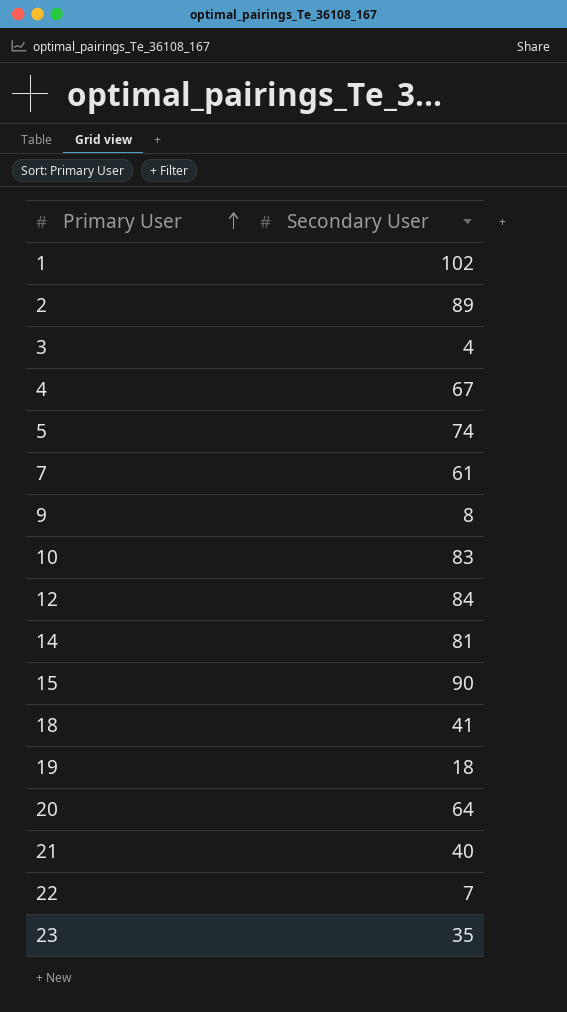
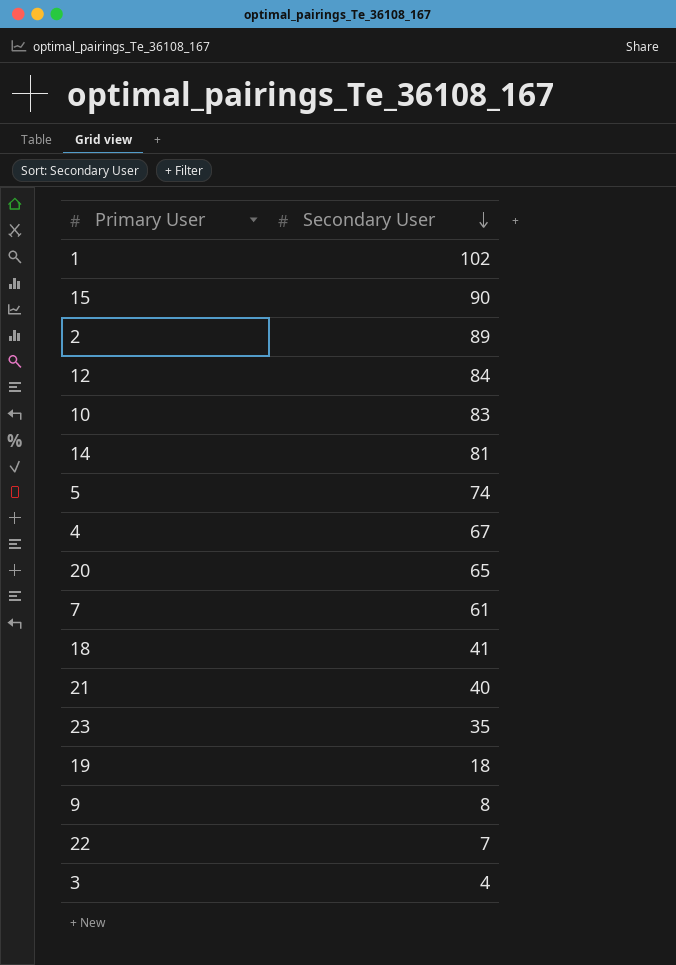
row order: Primary User ascending -> Secondary User descending
20 | Secondary User: 64 -> 65

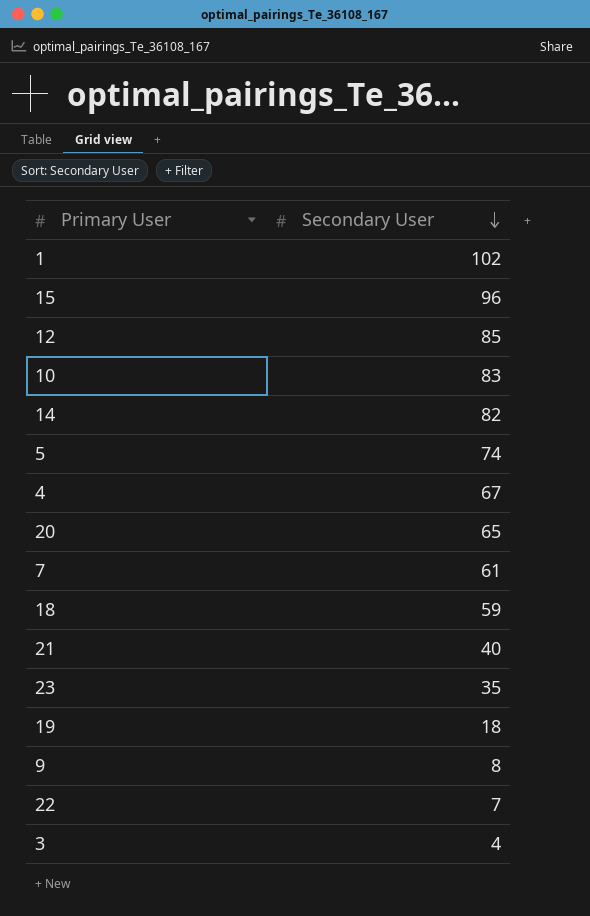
row 2: 89 -> none
15 | Secondary User: 90 -> 96
12 | Secondary User: 84 -> 85
14 | Secondary User: 81 -> 82
18 | Secondary User: 41 -> 59

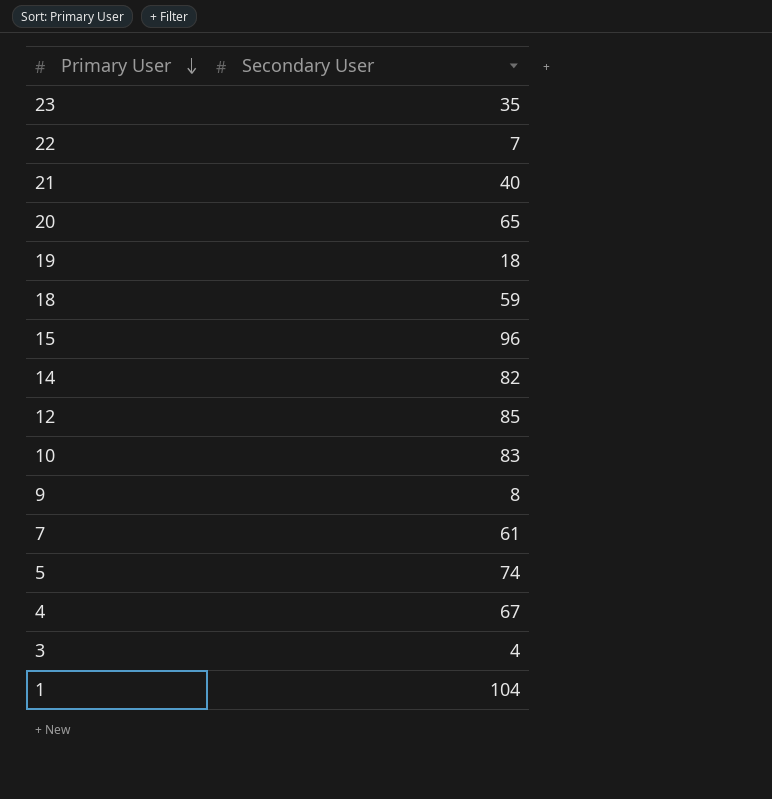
row order: Secondary User descending -> Primary User descending
1 | Secondary User: 102 -> 104

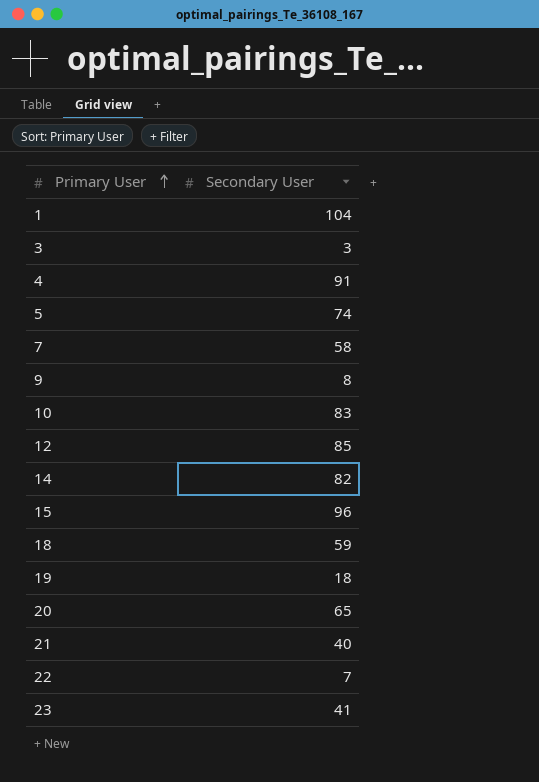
row order: Primary User descending -> Primary User ascending
3 | Secondary User: 4 -> 3
4 | Secondary User: 67 -> 91
7 | Secondary User: 61 -> 58
23 | Secondary User: 35 -> 41

